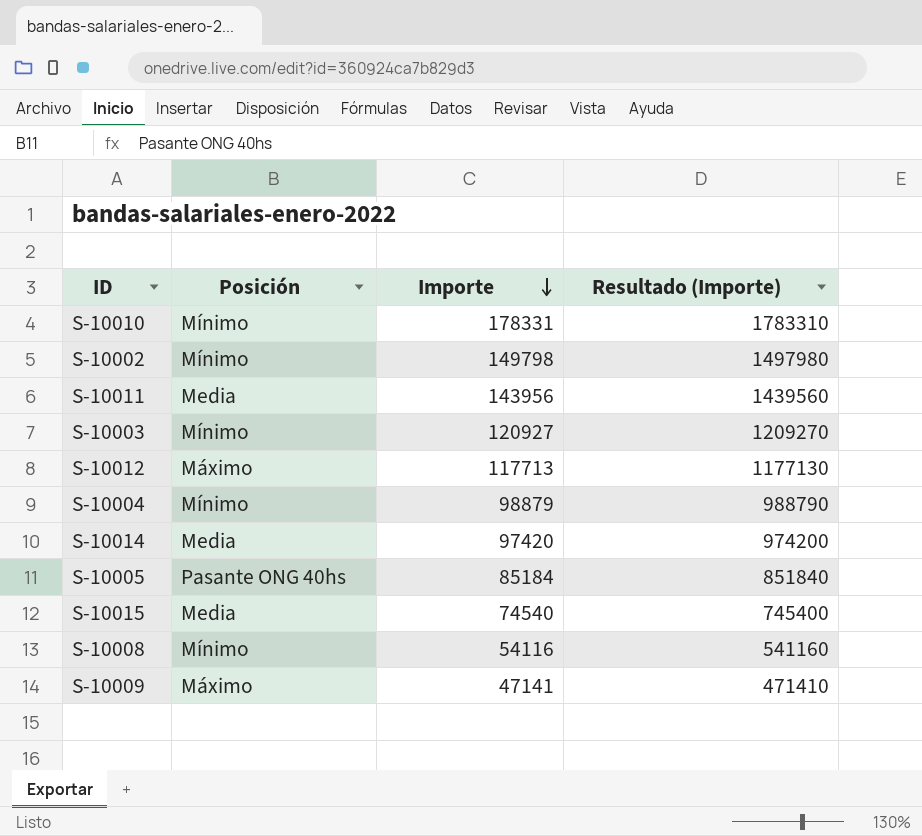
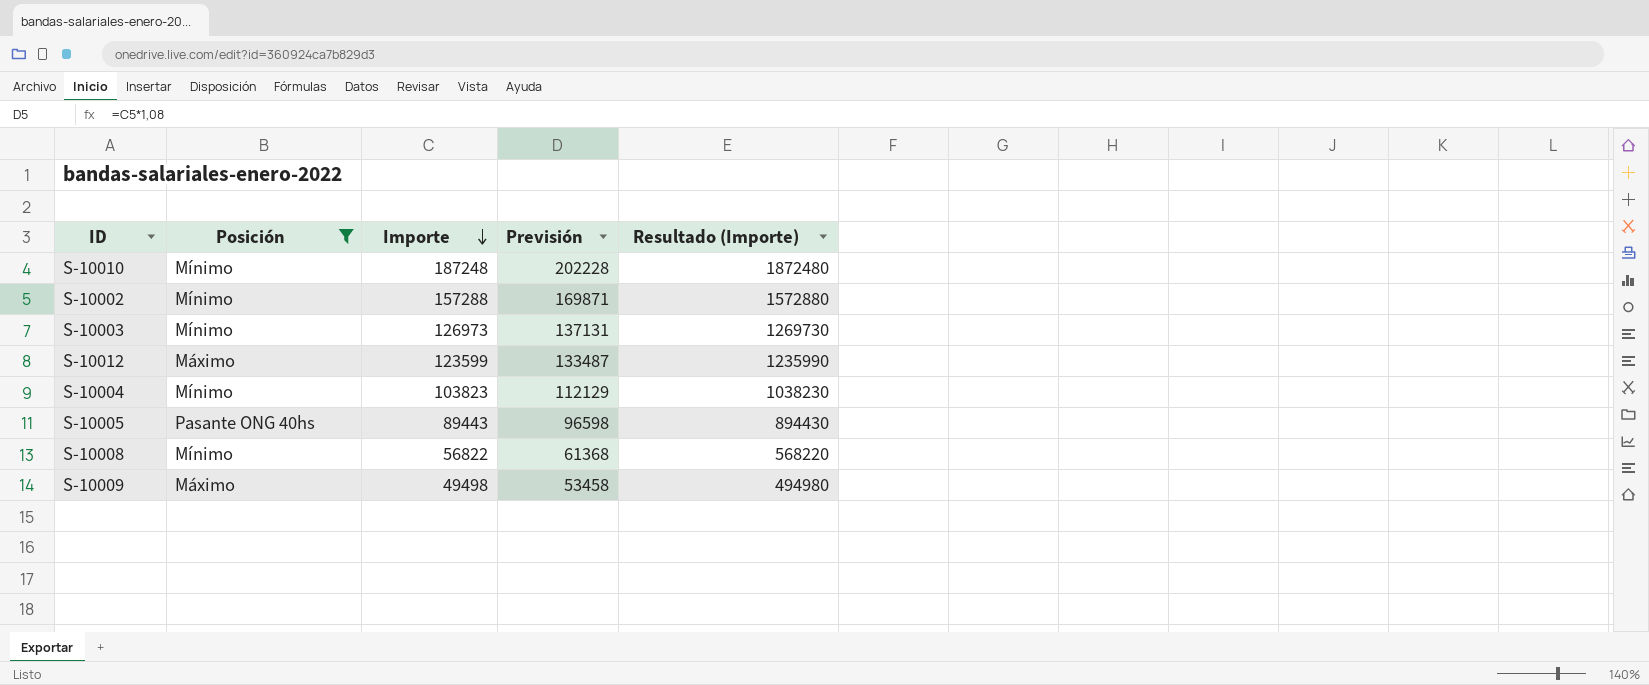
filter: none -> Posición != Media
column Previsión | formula: none -> [Importe] * 1,08
S-10010 | Importe: 178331 -> 187248
S-10010 | Resultado (Importe): 1783310 -> 1872480
S-10002 | Importe: 149798 -> 157288
S-10002 | Resultado (Importe): 1497980 -> 1572880
S-10003 | Importe: 120927 -> 126973
S-10003 | Resultado (Importe): 1209270 -> 1269730
S-10012 | Importe: 117713 -> 123599
S-10012 | Resultado (Importe): 1177130 -> 1235990
S-10004 | Importe: 98879 -> 103823
S-10004 | Resultado (Importe): 988790 -> 1038230
S-10005 | Importe: 85184 -> 89443
S-10005 | Resultado (Importe): 851840 -> 894430
S-10008 | Importe: 54116 -> 56822
S-10008 | Resultado (Importe): 541160 -> 568220
S-10009 | Importe: 47141 -> 49498
S-10009 | Resultado (Importe): 471410 -> 494980

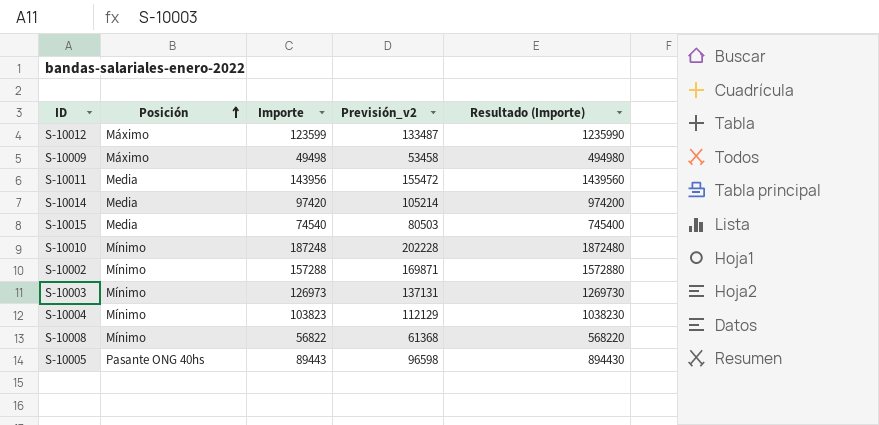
filter: Posición != Media -> none
row order: Importe descending -> Posición ascending
column name: Previsión -> Previsión_v2

